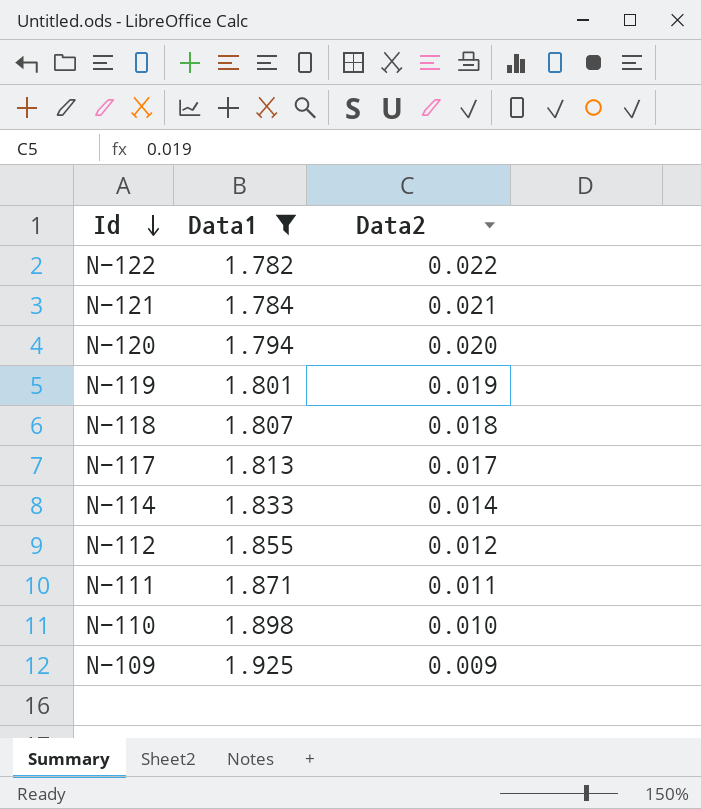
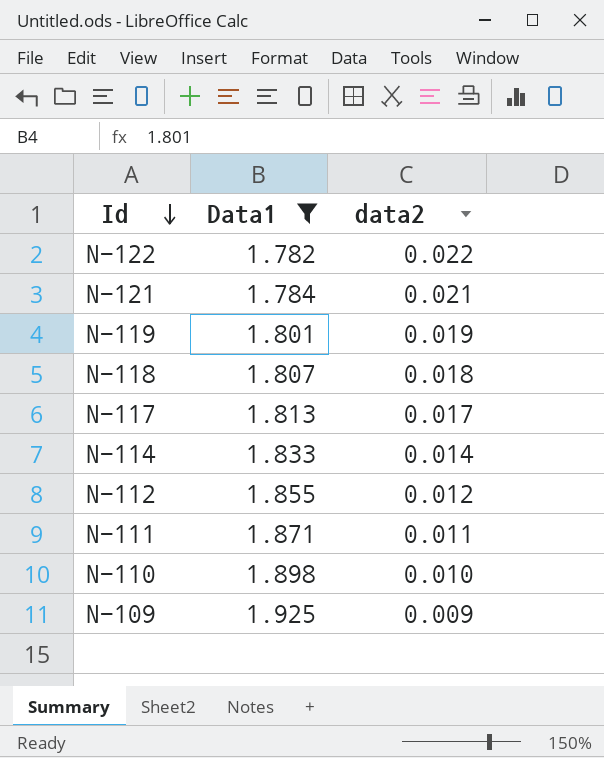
column name: Data2 -> data2
row N-120: 1.794 | 0.020 -> none

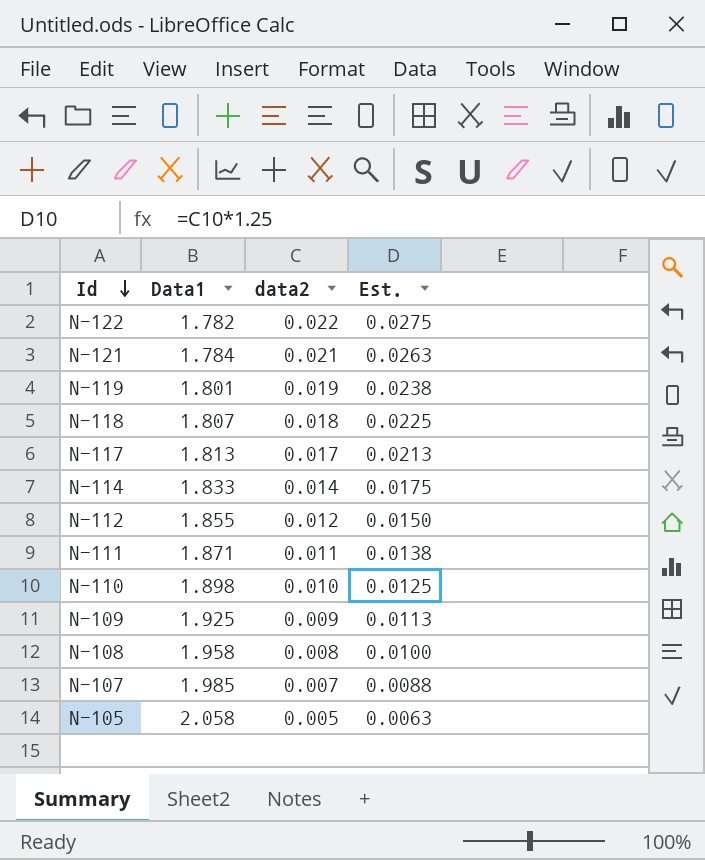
filter: Data1 <= 1.925 -> none
column Est. | formula: none -> [data2] * 1.25

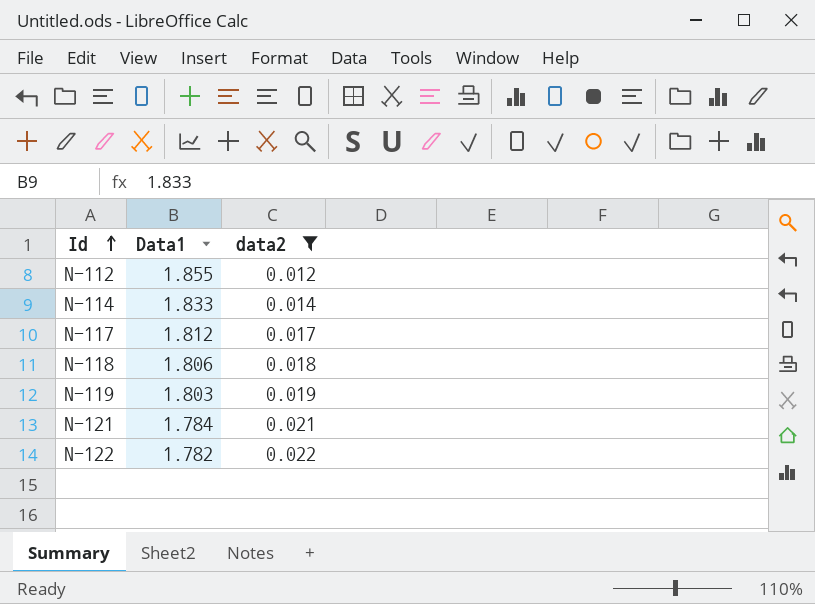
filter: none -> data2 >= 0.012
row order: Id descending -> Id ascending
column Est. | formula: [data2] * 1.25 -> none
N-117 | Data1: 1.813 -> 1.812
N-118 | Data1: 1.807 -> 1.806
N-119 | Data1: 1.801 -> 1.803

